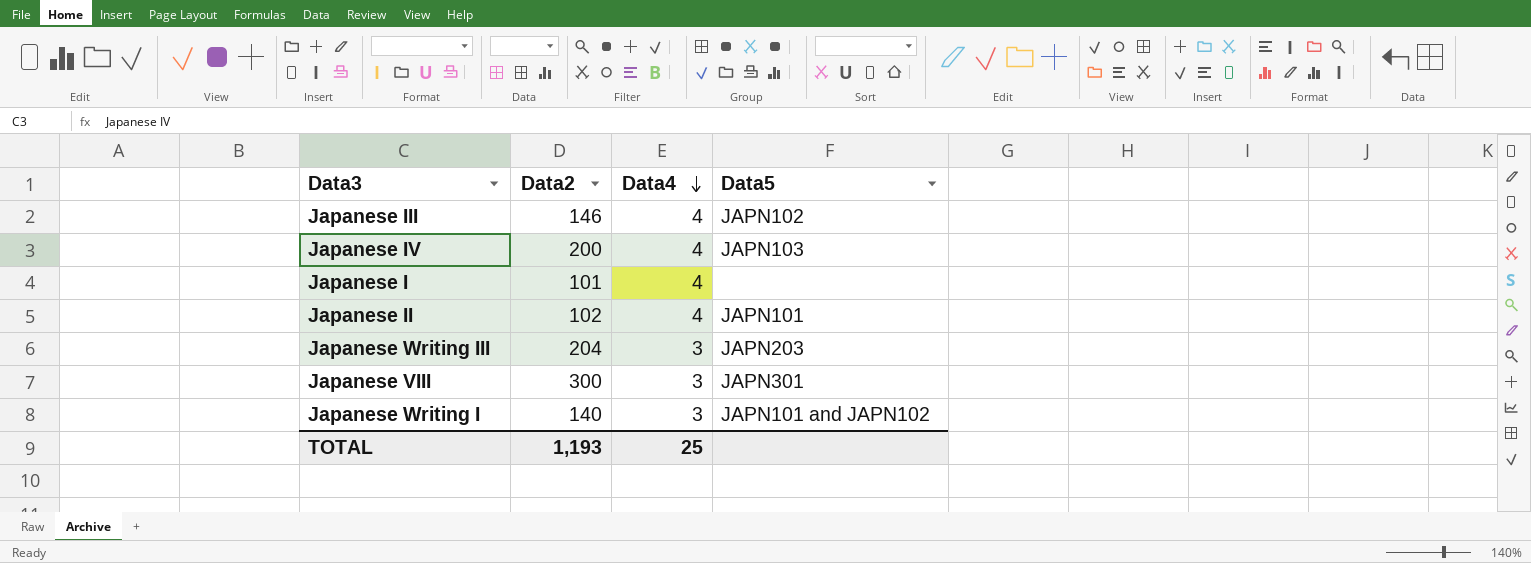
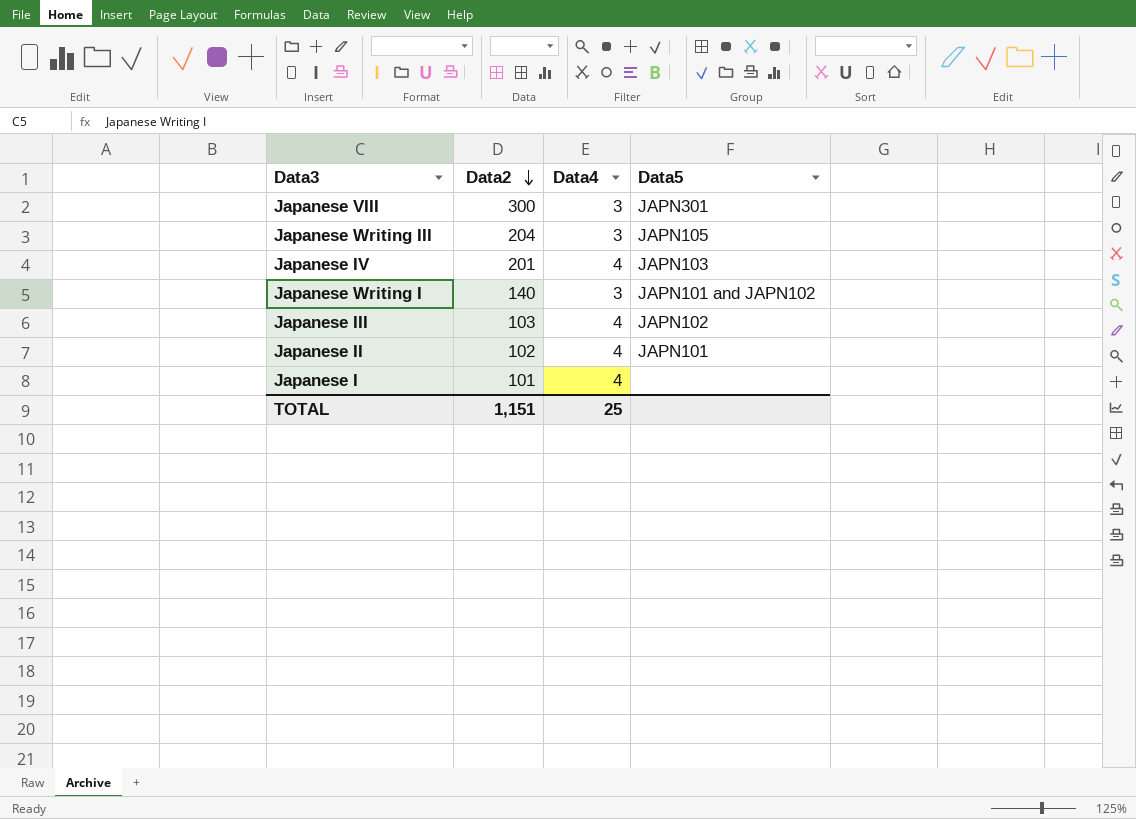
row order: Data4 descending -> Data2 descending
Japanese Writing III | Data5: JAPN203 -> JAPN105
Japanese IV | Data2: 200 -> 201
Japanese III | Data2: 146 -> 103
TOTAL | Data2: 1,193 -> 1,151

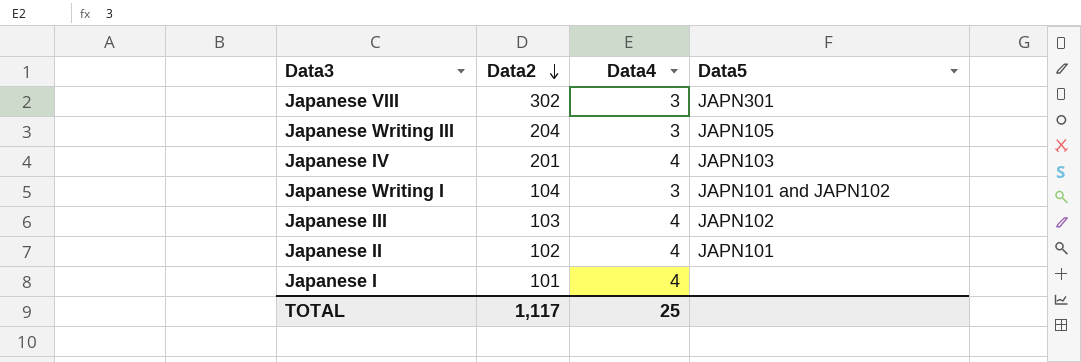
Japanese VIII | Data2: 300 -> 302
Japanese Writing I | Data2: 140 -> 104
TOTAL | Data2: 1,151 -> 1,117

